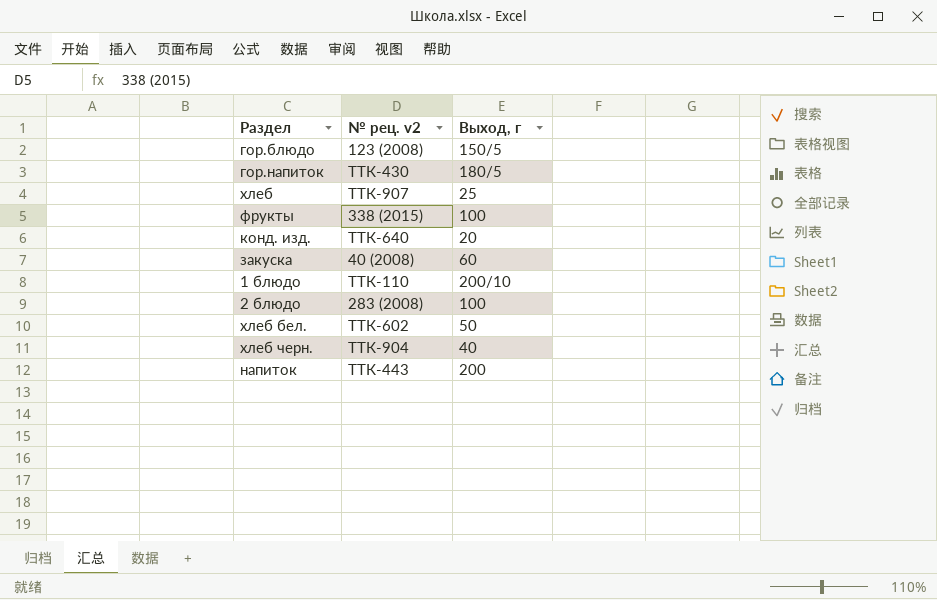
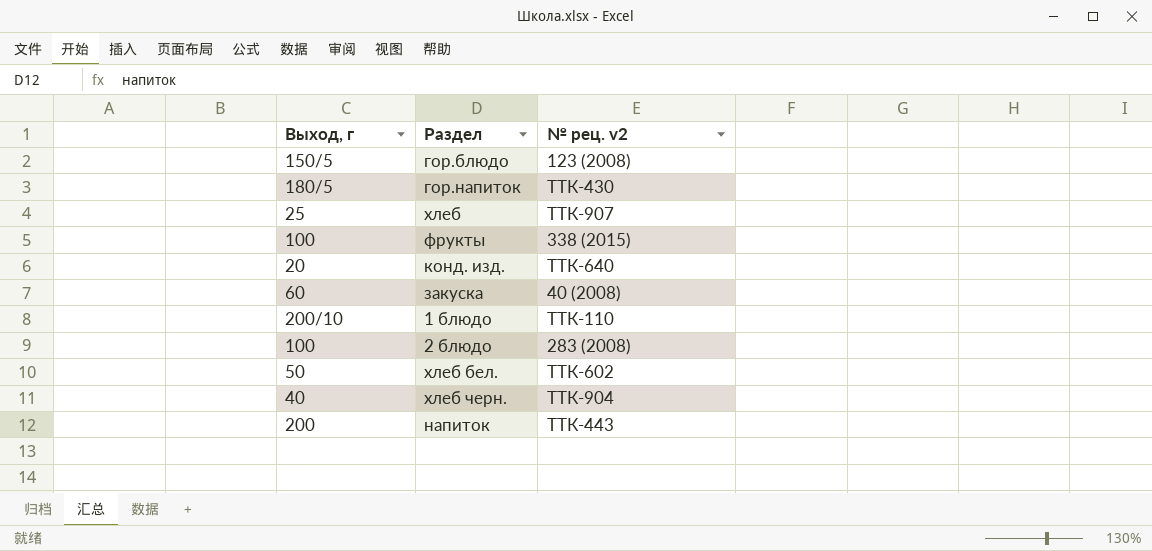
column Выход, г | position: 3 -> 1

